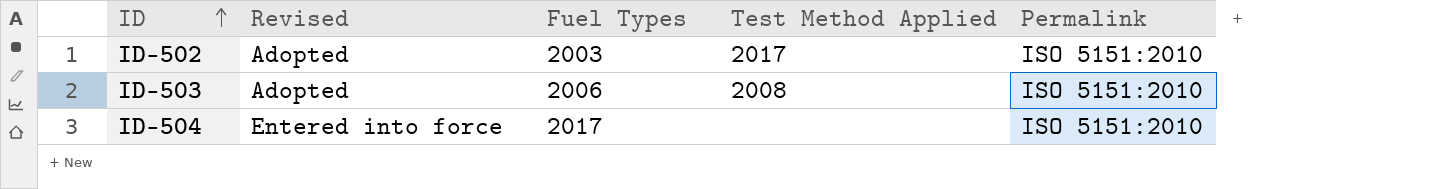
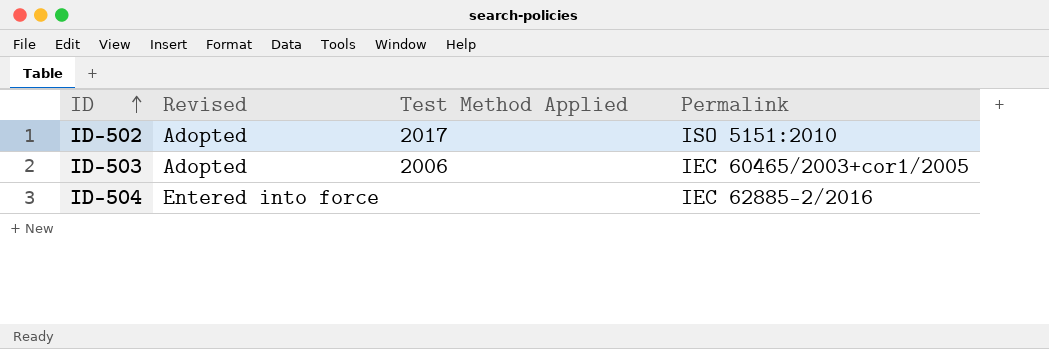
column Fuel Types | position: 3 -> none
ID-503 | Test Method Applied: 2008 -> 2006
ID-503 | Permalink: ISO 5151:2010 -> IEC 60465/2003+cor1/2005
ID-504 | Permalink: ISO 5151:2010 -> IEC 62885-2/2016

